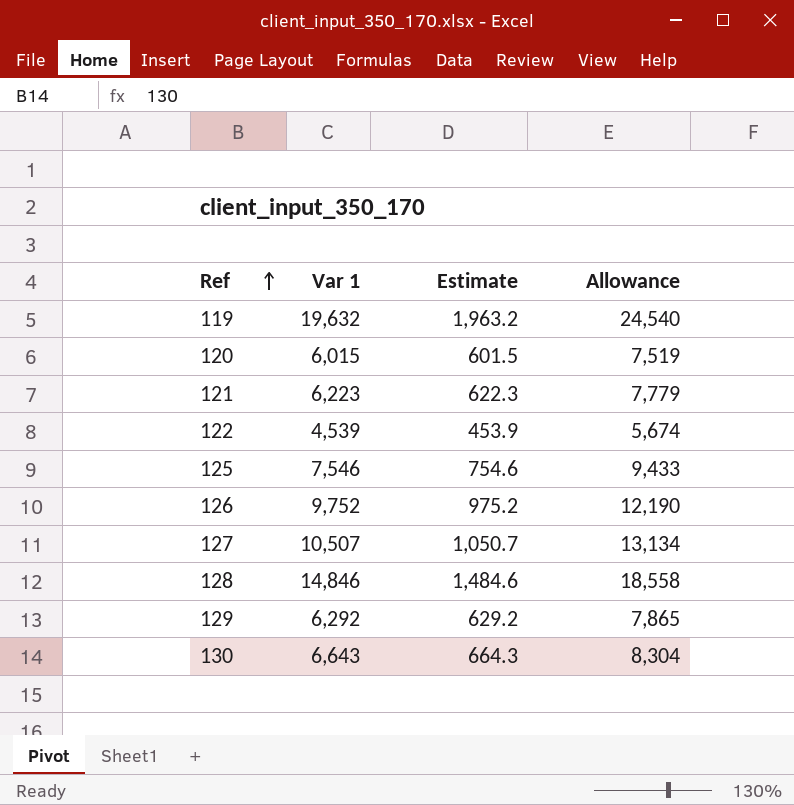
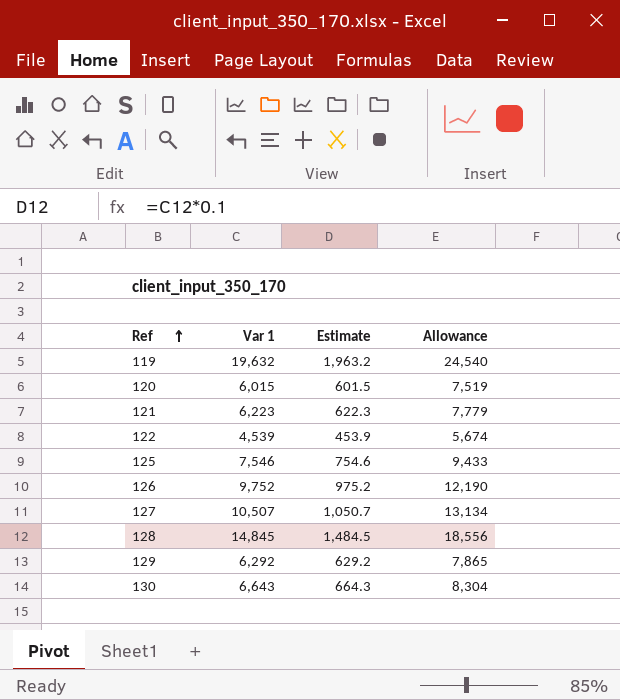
128 | Var 1: 14,846 -> 14,845
128 | Estimate: 1,484.6 -> 1,484.5
128 | Allowance: 18,558 -> 18,556

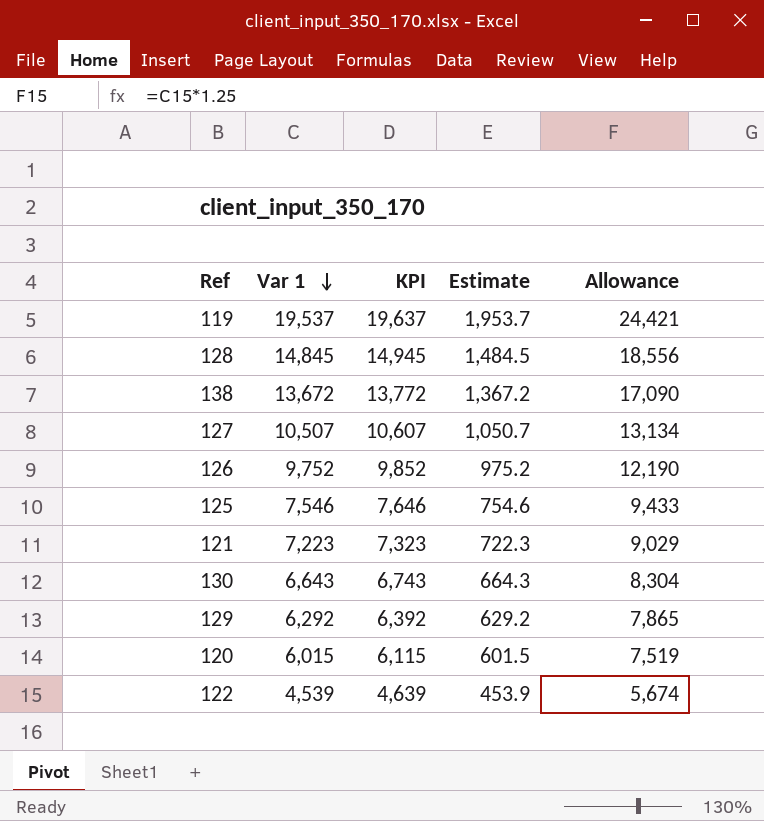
row order: Ref ascending -> Var 1 descending
column KPI | formula: none -> [Var 1] + 100
119 | Var 1: 19,632 -> 19,537
119 | Estimate: 1,963.2 -> 1,953.7
119 | Allowance: 24,540 -> 24,421
row 138: none -> 13,672 | 13,772 | 1,367.2 | 17,090
121 | Var 1: 6,223 -> 7,223
121 | Estimate: 622.3 -> 722.3
121 | Allowance: 7,779 -> 9,029

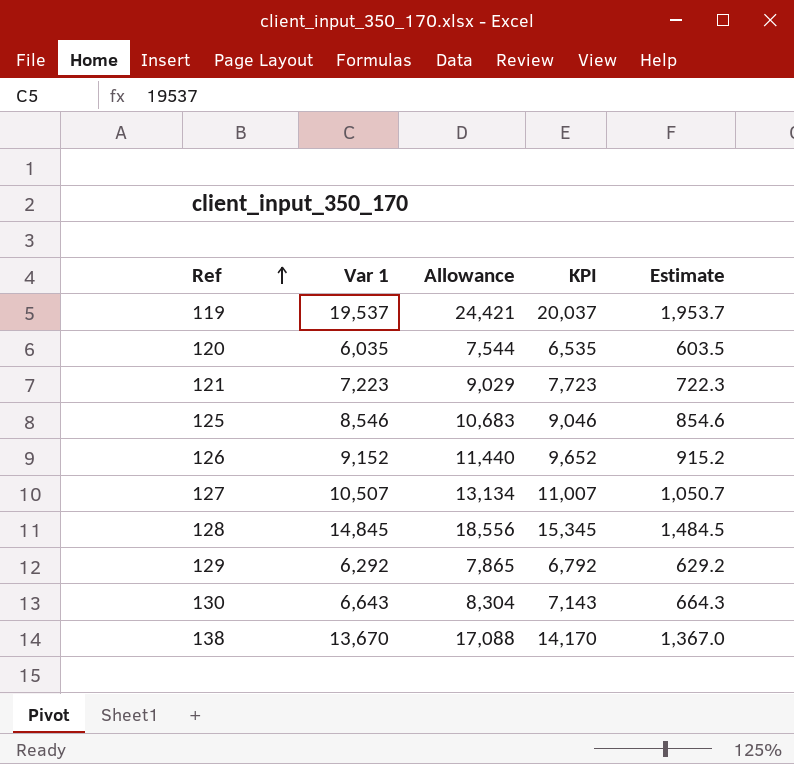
row order: Var 1 descending -> Ref ascending
column Allowance | position: 5 -> 3
column KPI | formula: [Var 1] + 100 -> [Var 1] + 500
row 122: 4,539 | 4,639 | 453.9 | 5,674 -> none
120 | Var 1: 6,015 -> 6,035
120 | Allowance: 7,519 -> 7,544
120 | Estimate: 601.5 -> 603.5
125 | Var 1: 7,546 -> 8,546
125 | Allowance: 9,433 -> 10,683
125 | Estimate: 754.6 -> 854.6
126 | Var 1: 9,752 -> 9,152
126 | Allowance: 12,190 -> 11,440
126 | Estimate: 975.2 -> 915.2
138 | Var 1: 13,672 -> 13,670
138 | Allowance: 17,090 -> 17,088
138 | Estimate: 1,367.2 -> 1,367.0

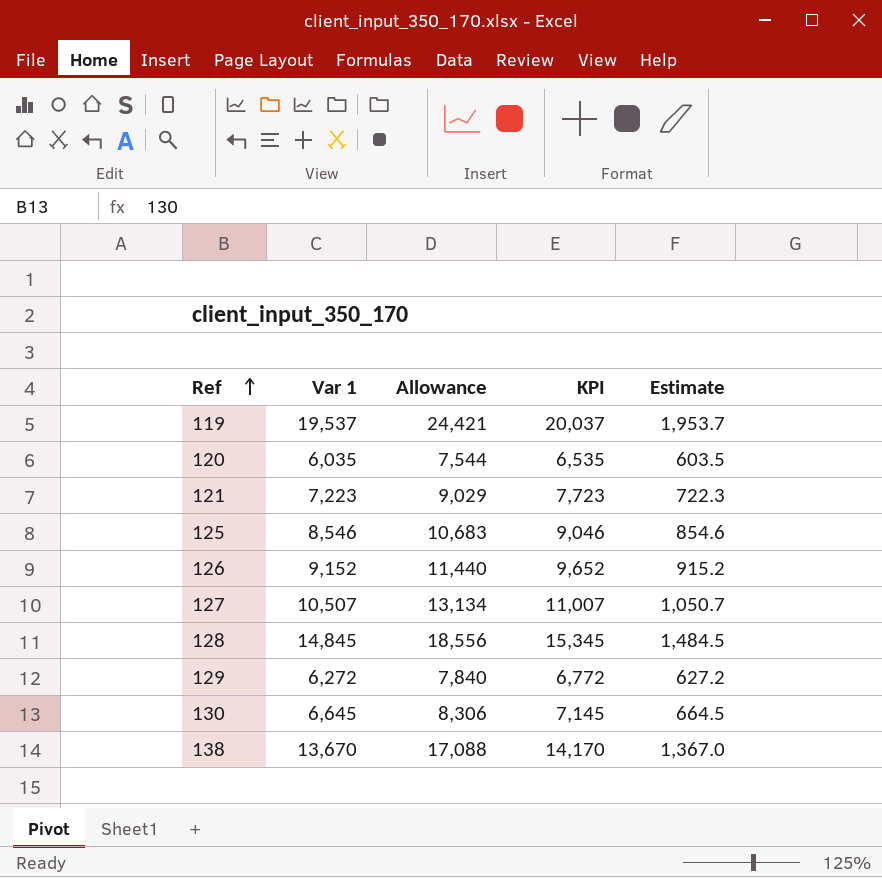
129 | Var 1: 6,292 -> 6,272
129 | Allowance: 7,865 -> 7,840
129 | KPI: 6,792 -> 6,772
129 | Estimate: 629.2 -> 627.2
130 | Var 1: 6,643 -> 6,645
130 | Allowance: 8,304 -> 8,306
130 | KPI: 7,143 -> 7,145
130 | Estimate: 664.3 -> 664.5

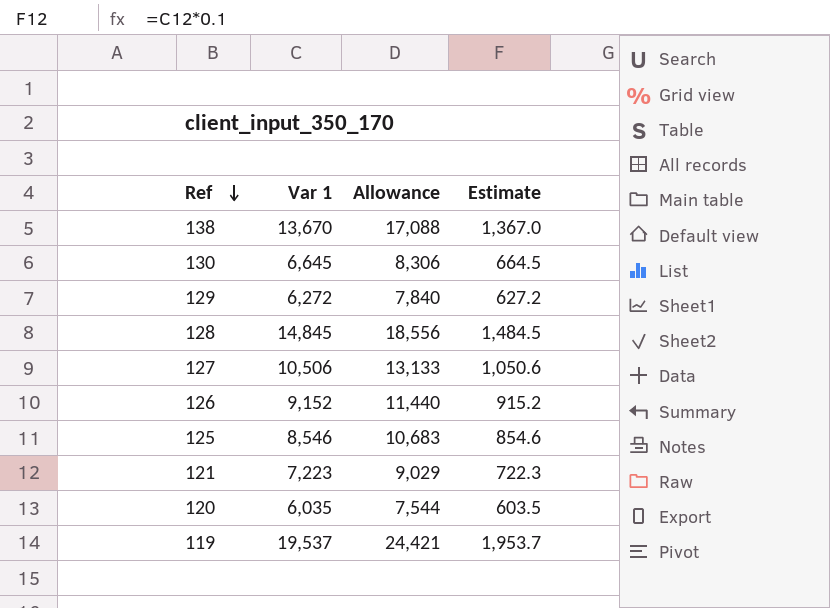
row order: Ref ascending -> Ref descending
column KPI | formula: [Var 1] + 500 -> none
127 | Var 1: 10,507 -> 10,506
127 | Allowance: 13,134 -> 13,133
127 | Estimate: 1,050.7 -> 1,050.6

